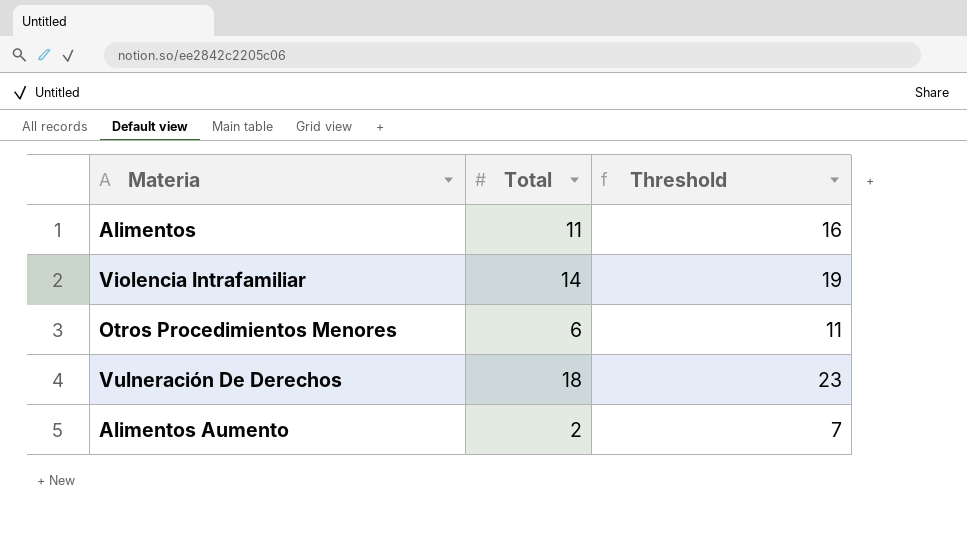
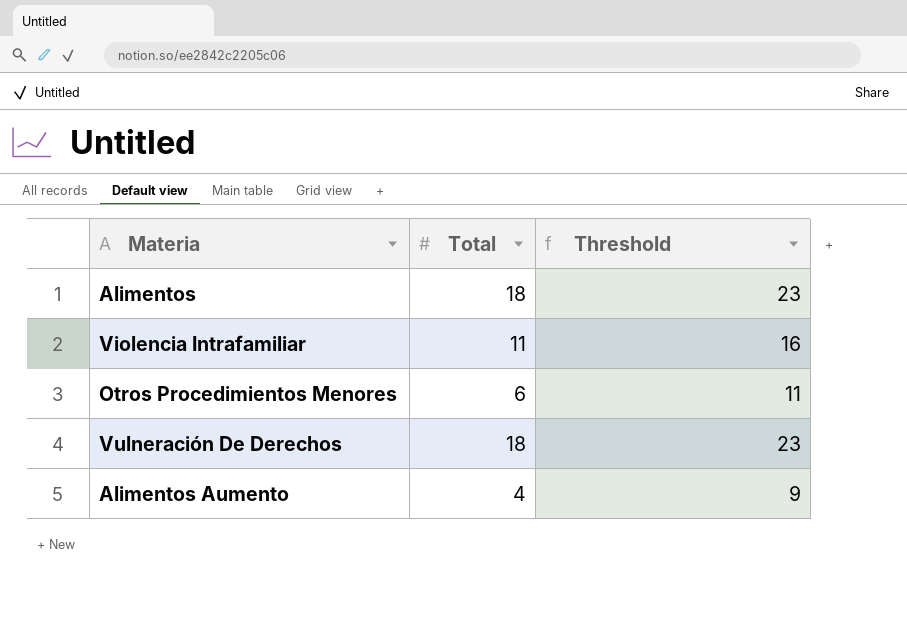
Alimentos | Total: 11 -> 18
Alimentos | Threshold: 16 -> 23
Violencia Intrafamiliar | Total: 14 -> 11
Violencia Intrafamiliar | Threshold: 19 -> 16
Alimentos Aumento | Total: 2 -> 4
Alimentos Aumento | Threshold: 7 -> 9

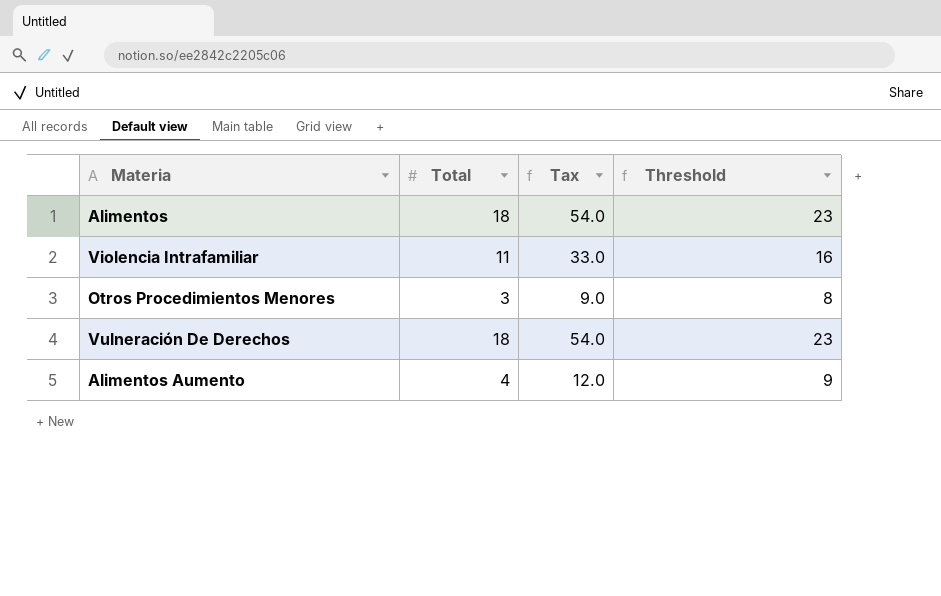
column Tax | formula: none -> [Total] * 3
Otros Procedimientos Menores | Total: 6 -> 3
Otros Procedimientos Menores | Threshold: 11 -> 8

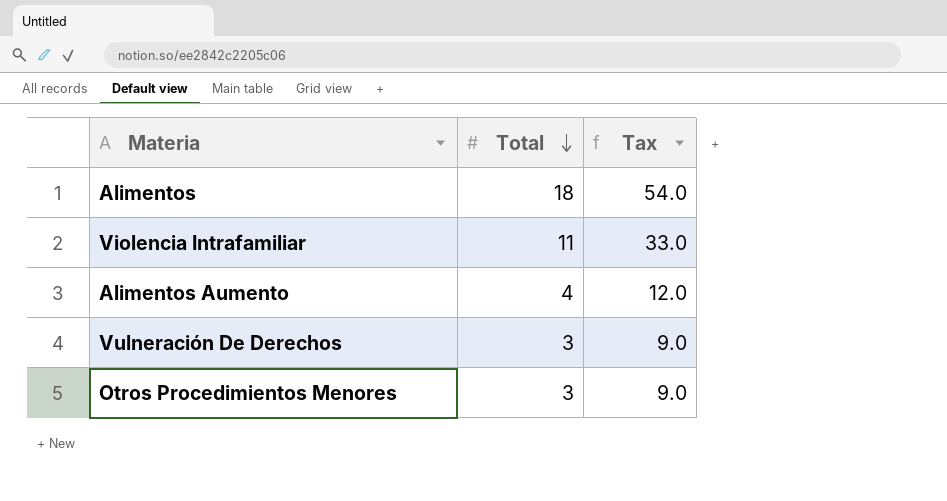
row order: none -> Total descending
column Threshold | formula: [Total] + 5 -> none
Vulneración De Derechos | Total: 18 -> 3
Vulneración De Derechos | Tax: 54.0 -> 9.0

